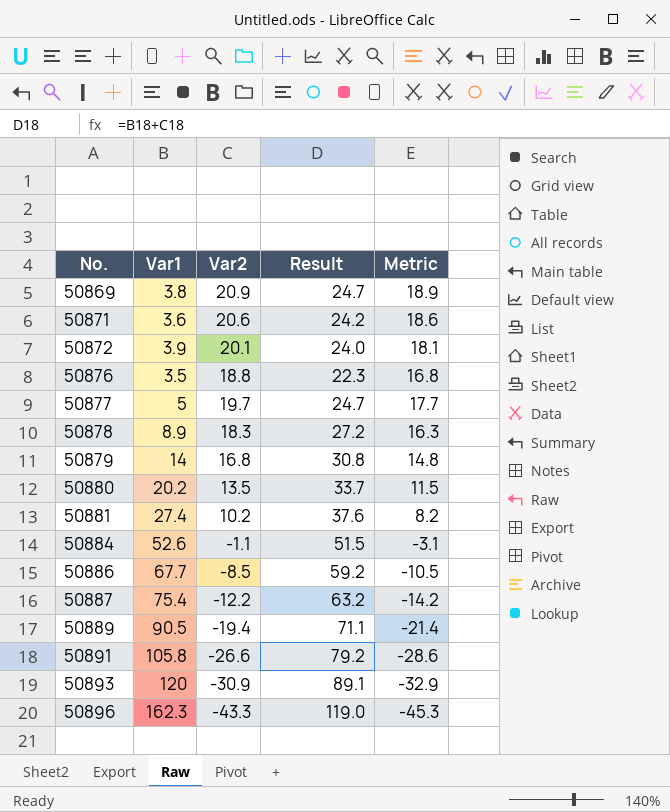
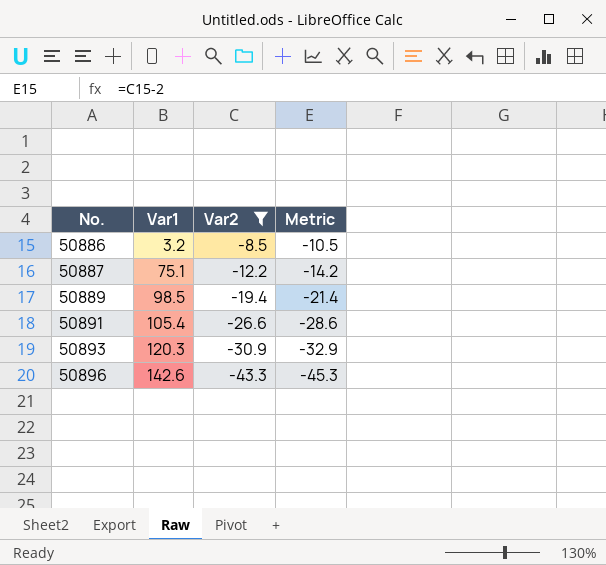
filter: none -> Var2 <= -8.5
column Result | formula: [Var1] + [Var2] -> none
50886 | Var1: 67.7 -> 3.2
50887 | Var1: 75.4 -> 75.1
50889 | Var1: 90.5 -> 98.5
50891 | Var1: 105.8 -> 105.4
50893 | Var1: 120 -> 120.3
50896 | Var1: 162.3 -> 142.6

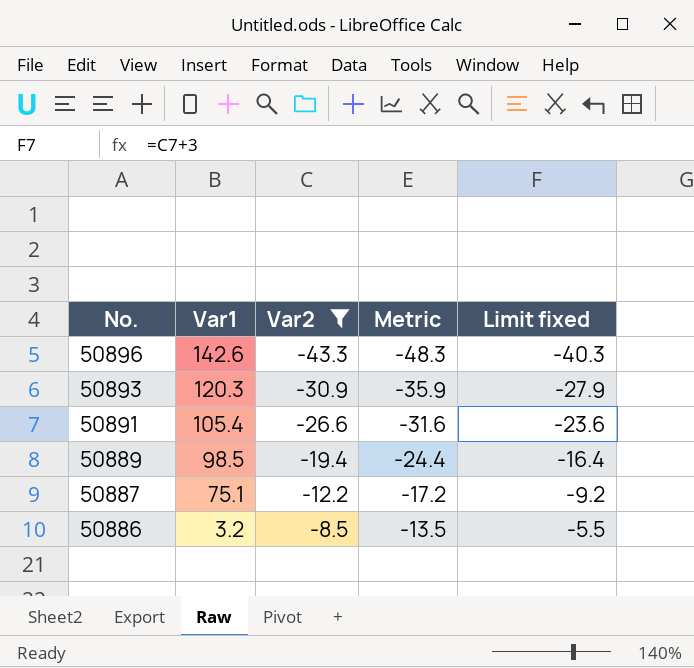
row order: No. ascending -> No. descending
column Metric | formula: [Var2] - 2 -> [Var2] - 5
column Limit fixed | formula: none -> [Var2] + 3

